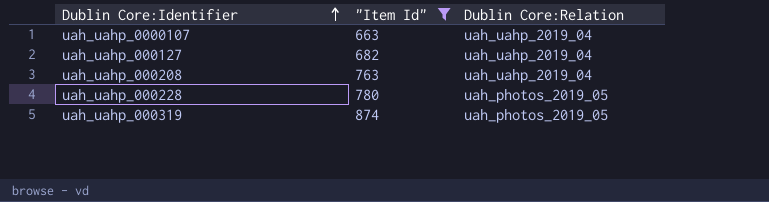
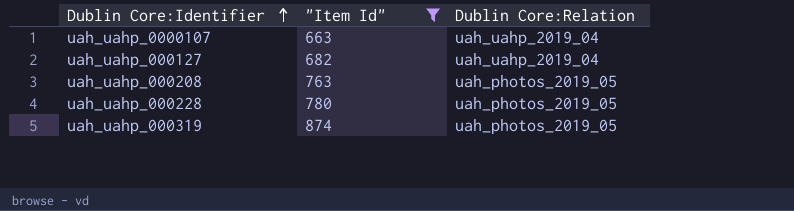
uah_uahp_000208 | Dublin Core:Relation: uah_uahp_2019_04 -> uah_photos_2019_05

